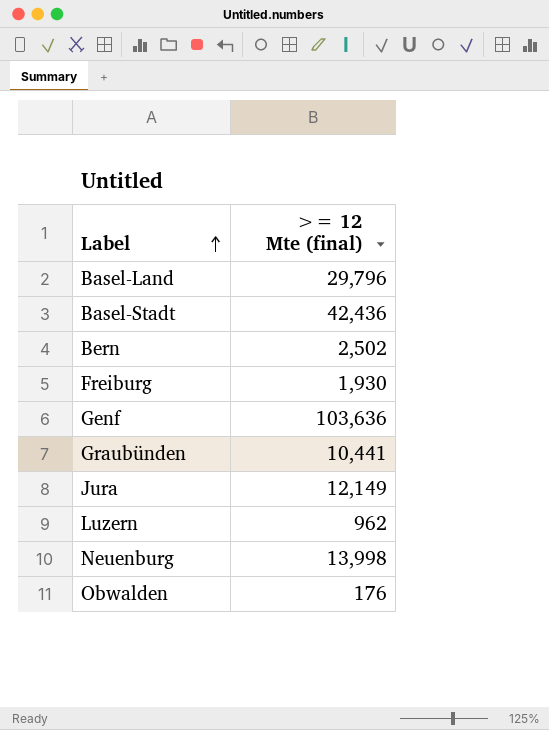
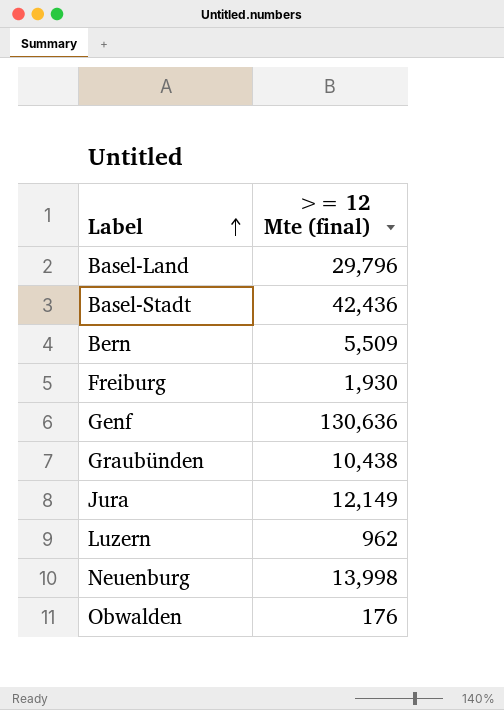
Bern | >= 12 Mte (final): 2,502 -> 5,509
Genf | >= 12 Mte (final): 103,636 -> 130,636
Graubünden | >= 12 Mte (final): 10,441 -> 10,438

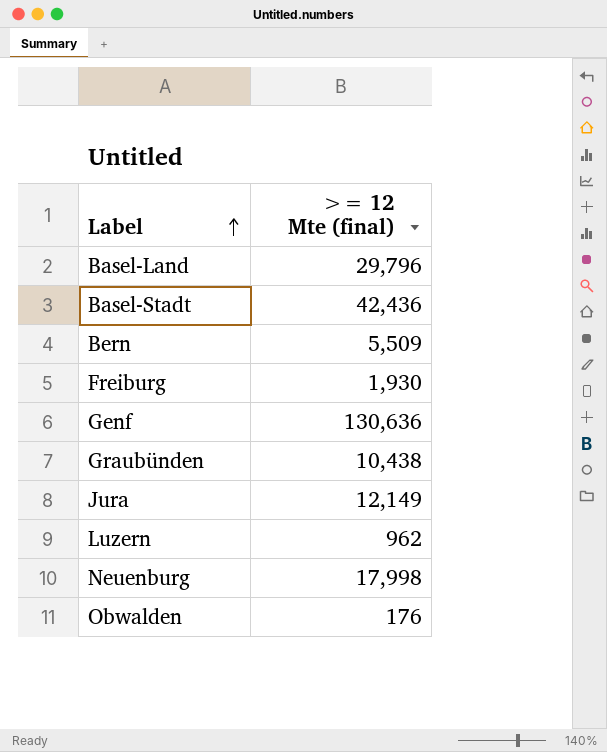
Neuenburg | >= 12 Mte (final): 13,998 -> 17,998

